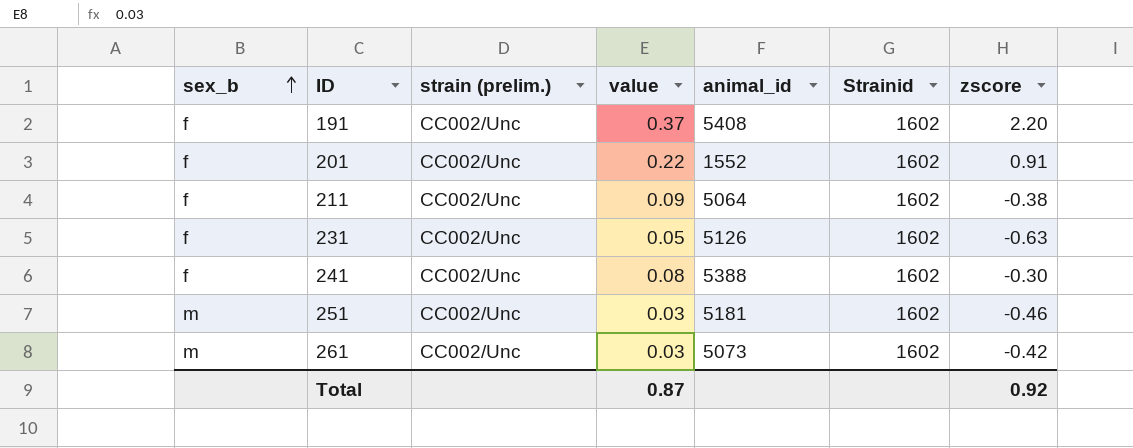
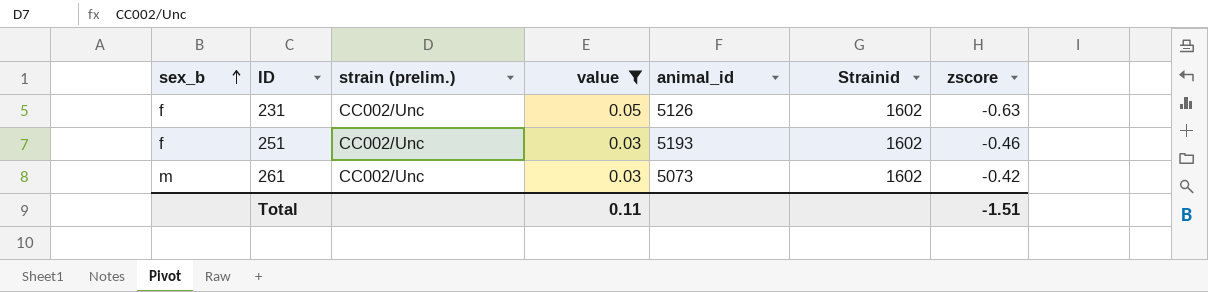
filter: none -> value <= 0.05
251 | sex_b: m -> f
251 | animal_id: 5181 -> 5193
Total | value: 0.87 -> 0.11
Total | zscore: 0.92 -> -1.51

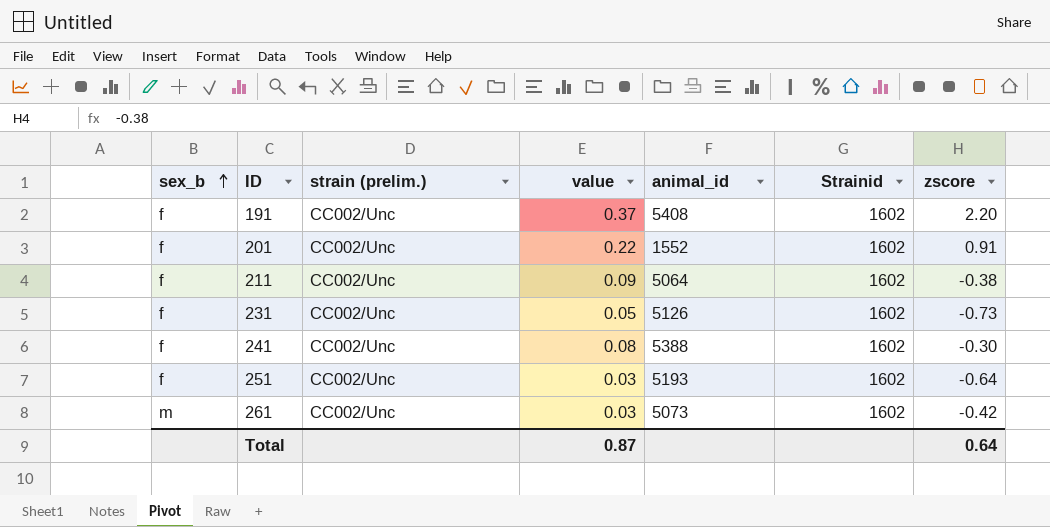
filter: value <= 0.05 -> none
231 | zscore: -0.63 -> -0.73
251 | zscore: -0.46 -> -0.64
Total | value: 0.11 -> 0.87
Total | zscore: -1.51 -> 0.64

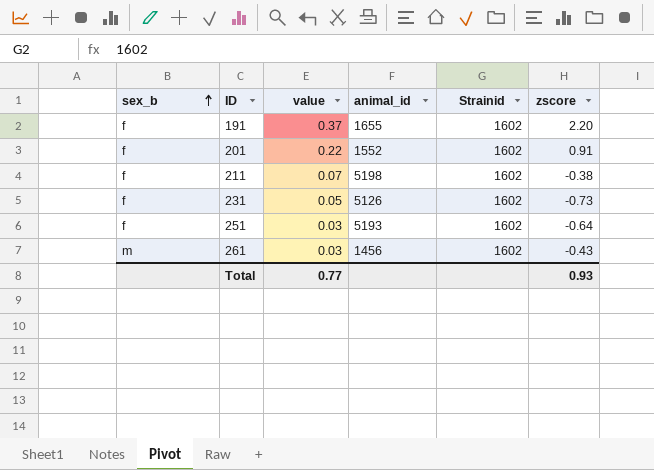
column strain (prelim.) | position: 3 -> none
row 241: f | CC002/Unc | 0.08 | 5388 | 1602 | -0.30 -> none
191 | animal_id: 5408 -> 1655
211 | value: 0.09 -> 0.07
211 | animal_id: 5064 -> 5198
261 | animal_id: 5073 -> 1456
261 | zscore: -0.42 -> -0.43
Total | value: 0.87 -> 0.77
Total | zscore: 0.64 -> 0.93

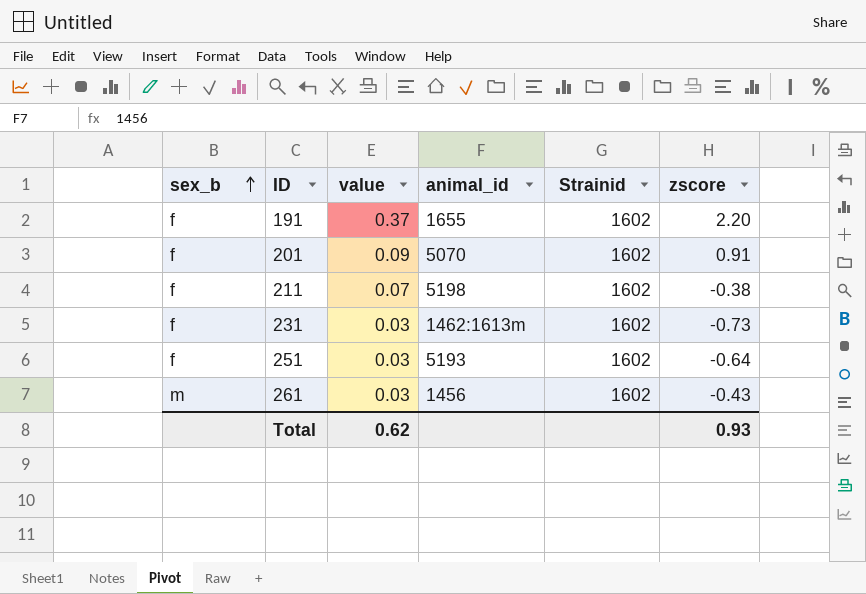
201 | value: 0.22 -> 0.09
201 | animal_id: 1552 -> 5070
231 | value: 0.05 -> 0.03
231 | animal_id: 5126 -> 1462:1613m
Total | value: 0.77 -> 0.62

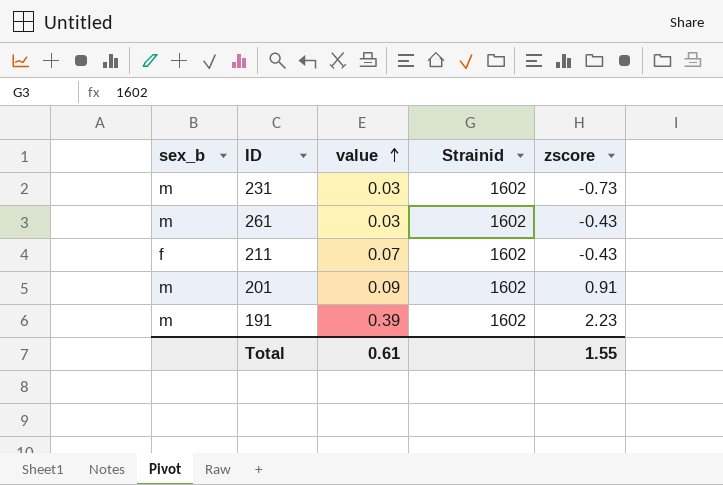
row order: sex_b ascending -> value ascending
column animal_id | position: 4 -> none
row 251: f | 0.03 | 5193 | 1602 | -0.64 -> none
231 | sex_b: f -> m
211 | zscore: -0.38 -> -0.43
201 | sex_b: f -> m
191 | sex_b: f -> m
191 | value: 0.37 -> 0.39
191 | zscore: 2.20 -> 2.23
Total | value: 0.62 -> 0.61
Total | zscore: 0.93 -> 1.55

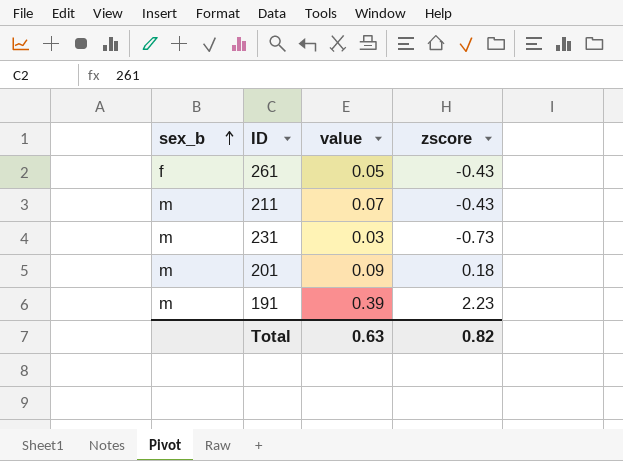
row order: value ascending -> sex_b ascending
column Strainid | position: 4 -> none
261 | sex_b: m -> f
261 | value: 0.03 -> 0.05
211 | sex_b: f -> m
201 | zscore: 0.91 -> 0.18
Total | value: 0.61 -> 0.63
Total | zscore: 1.55 -> 0.82

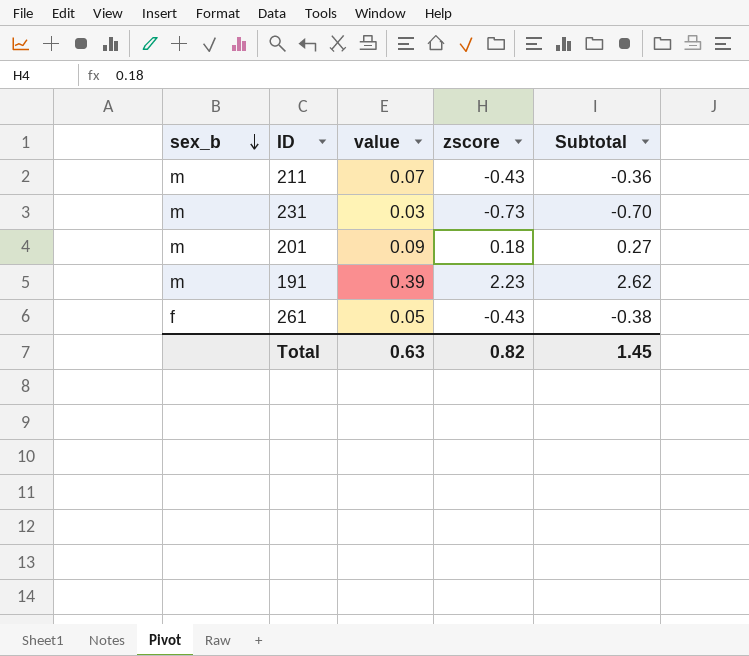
row order: sex_b ascending -> sex_b descending
column Subtotal | formula: none -> [value] + [zscore]

